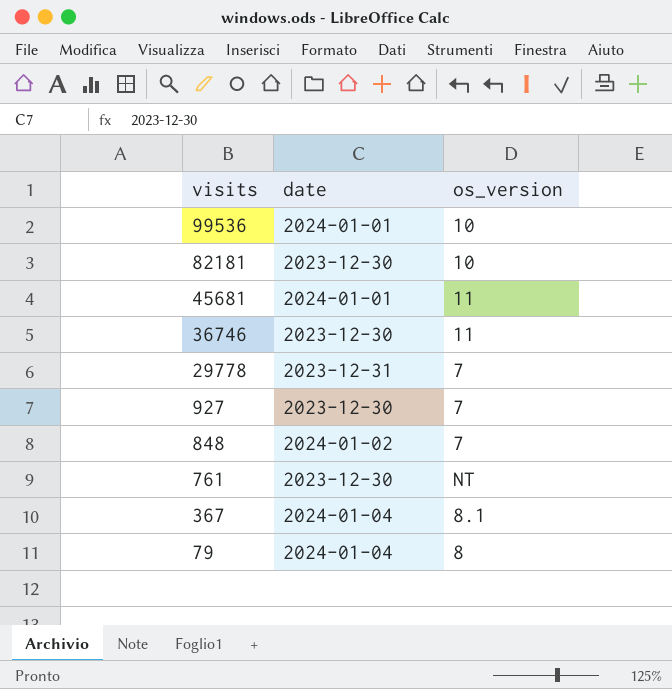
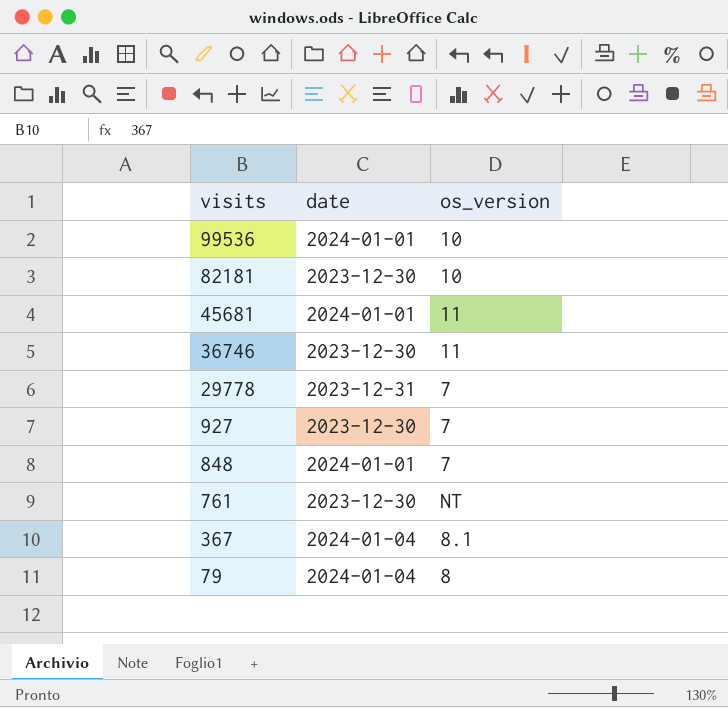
848 | date: 2024-01-02 -> 2024-01-01

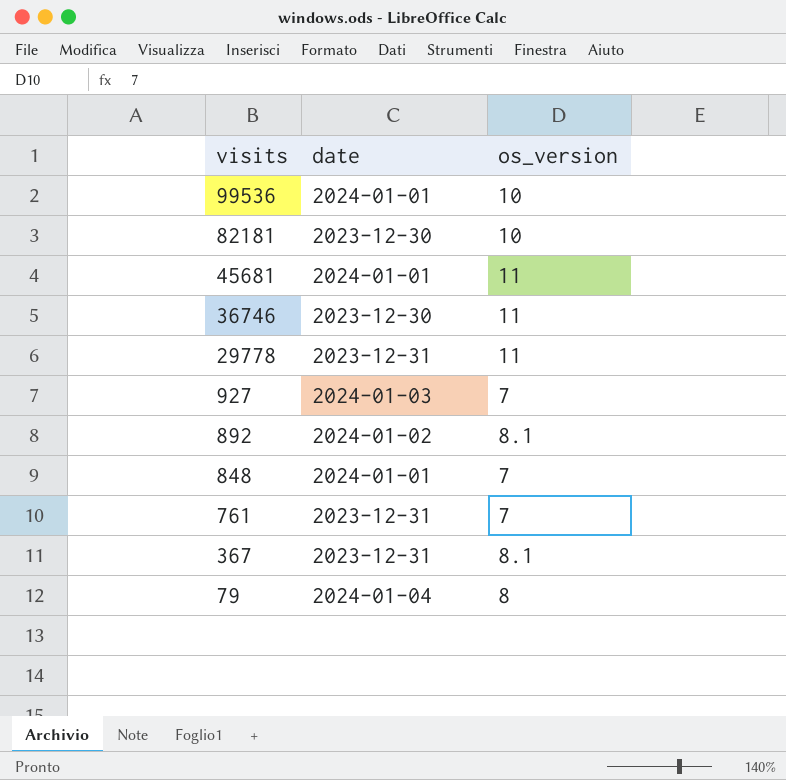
29778 | os_version: 7 -> 11
927 | date: 2023-12-30 -> 2024-01-03
row 892: none -> 2024-01-02 | 8.1
761 | date: 2023-12-30 -> 2023-12-31
761 | os_version: NT -> 7
367 | date: 2024-01-04 -> 2023-12-31

